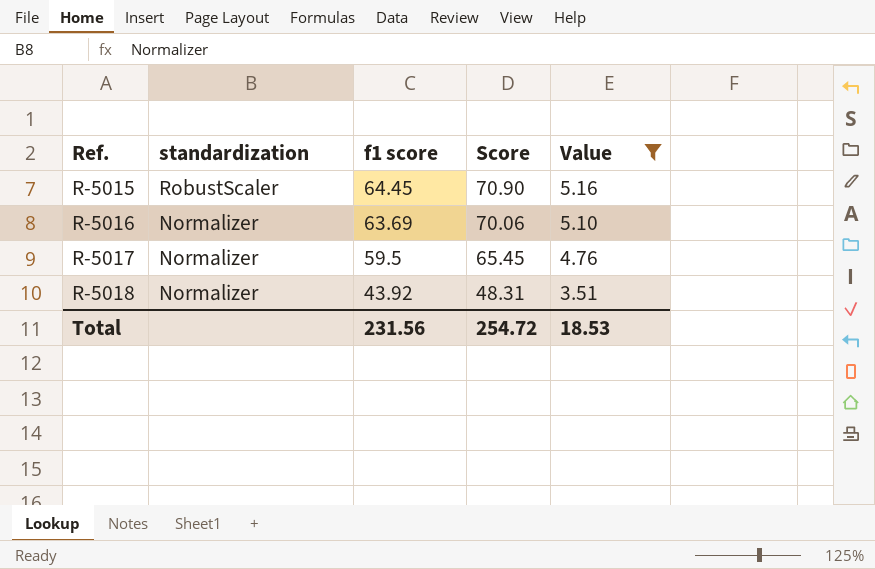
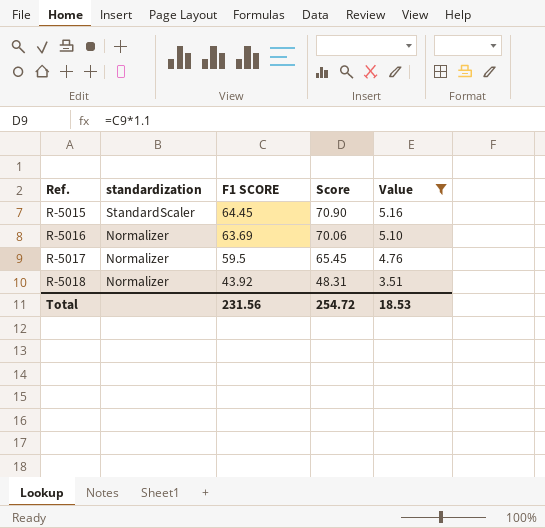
column name: f1 score -> F1 SCORE
R-5015 | standardization: RobustScaler -> StandardScaler

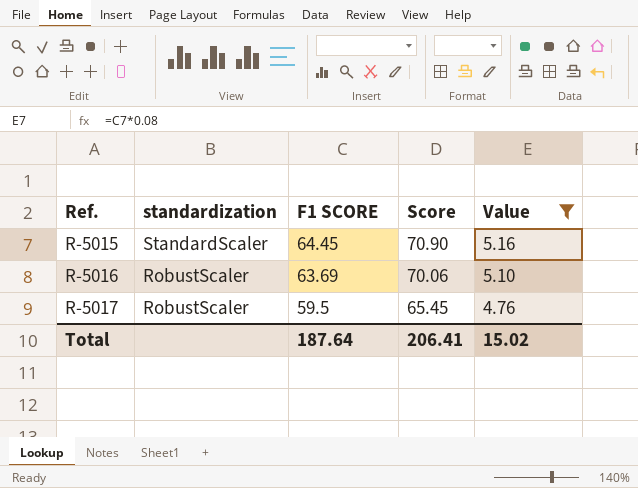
row R-5018: Normalizer | 43.92 | 48.31 | 3.51 -> none
R-5016 | standardization: Normalizer -> RobustScaler
R-5017 | standardization: Normalizer -> RobustScaler
Total | F1 SCORE: 231.56 -> 187.64
Total | Score: 254.72 -> 206.41
Total | Value: 18.53 -> 15.02

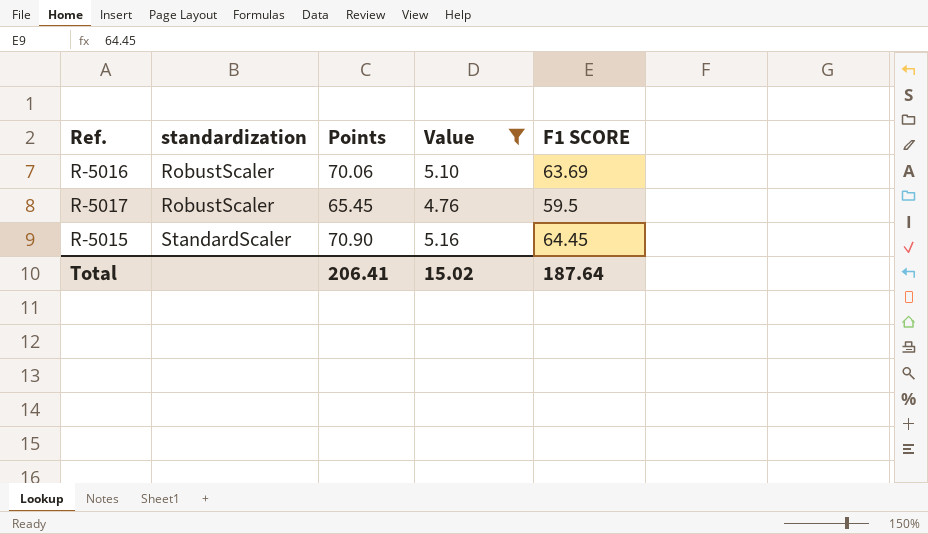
row order: Ref. ascending -> standardization ascending
column name: Score -> Points
column F1 SCORE | position: 3 -> 5

